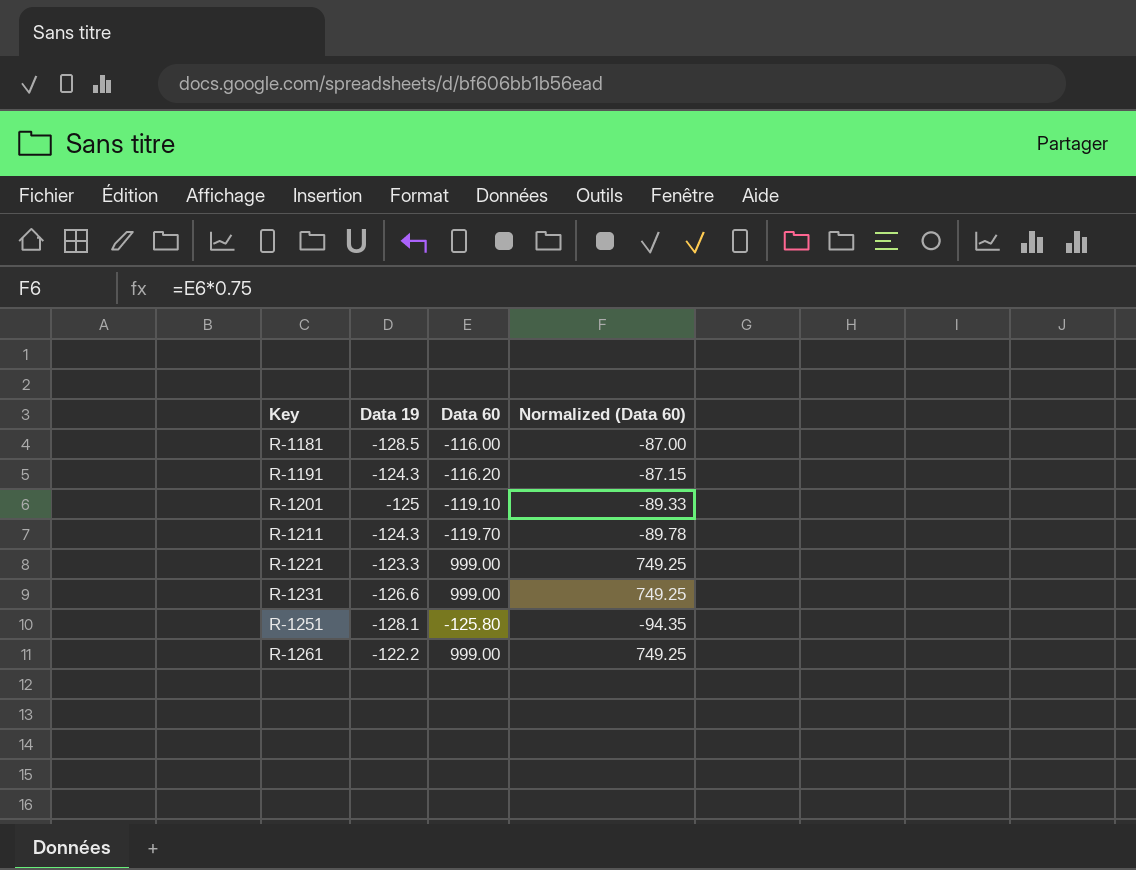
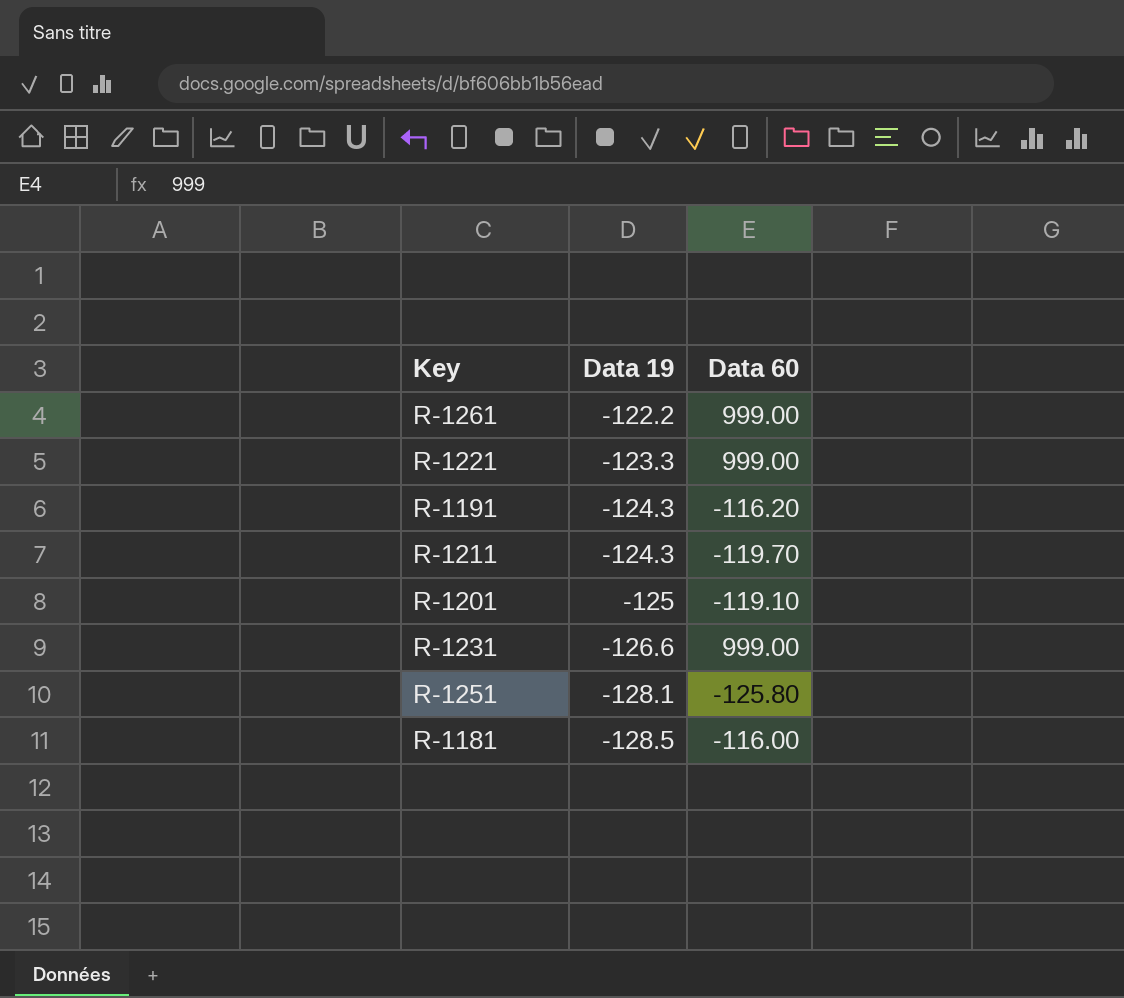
row order: Key ascending -> Data 19 descending
column Normalized (Data 60) | formula: [Data 60] * 0.75 -> none

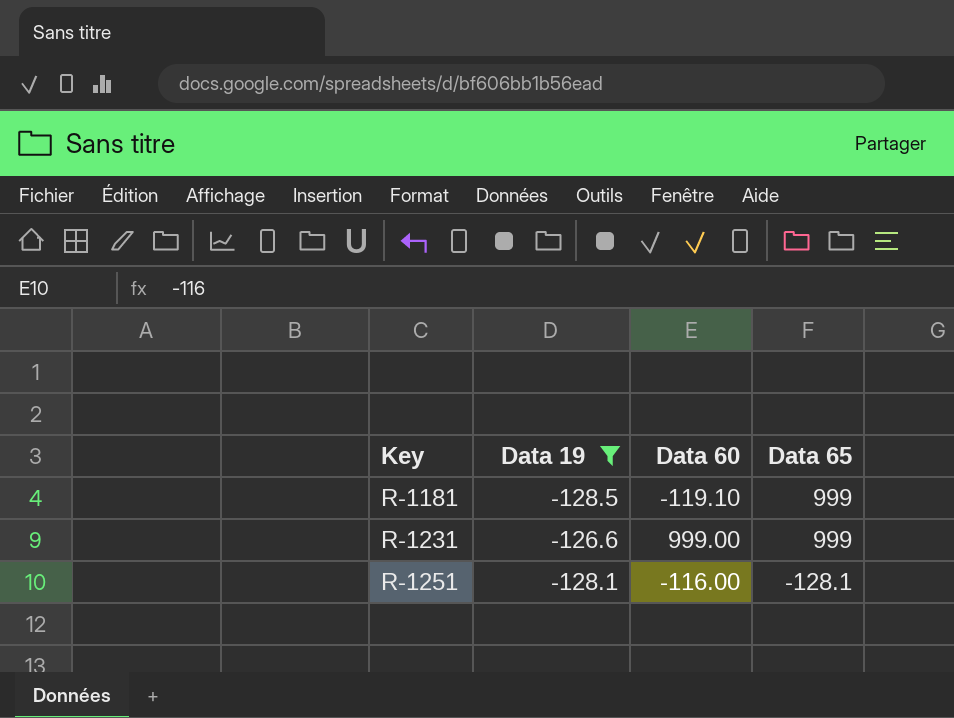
filter: none -> Data 19 <= -126.6
row order: Data 19 descending -> Key ascending
column Data 65 | position: none -> 4
R-1181 | Data 60: -116.00 -> -119.10
R-1251 | Data 60: -125.80 -> -116.00

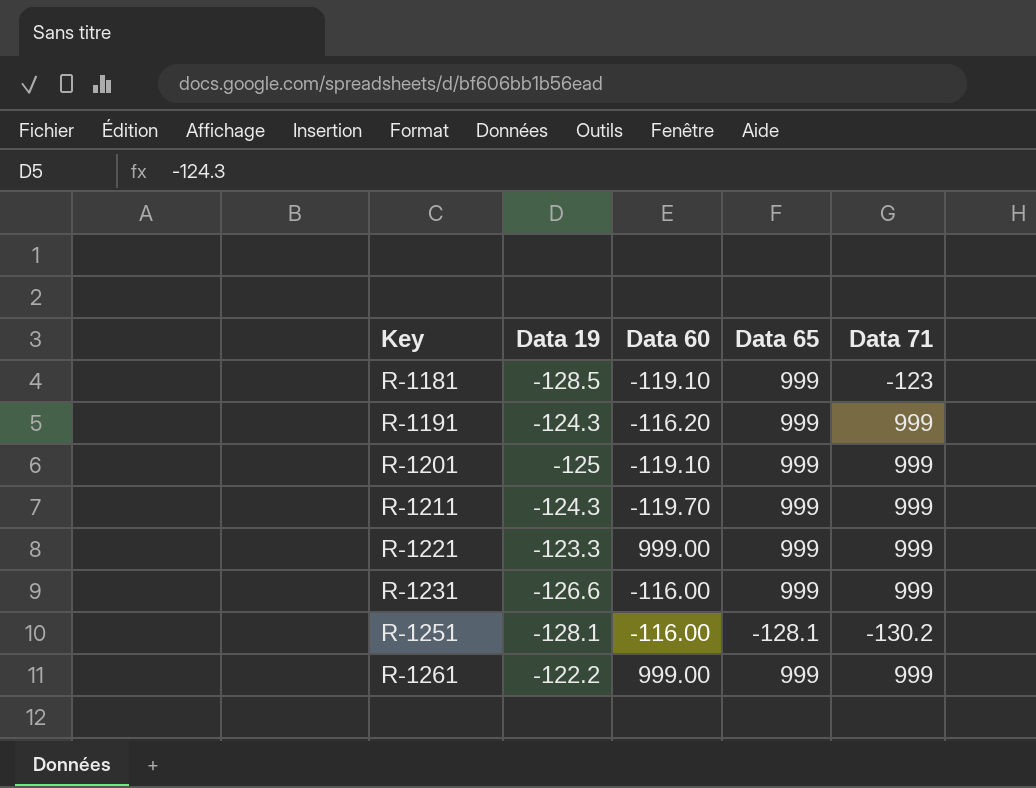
filter: Data 19 <= -126.6 -> none
column Data 71 | position: none -> 5
R-1231 | Data 60: 999.00 -> -116.00

